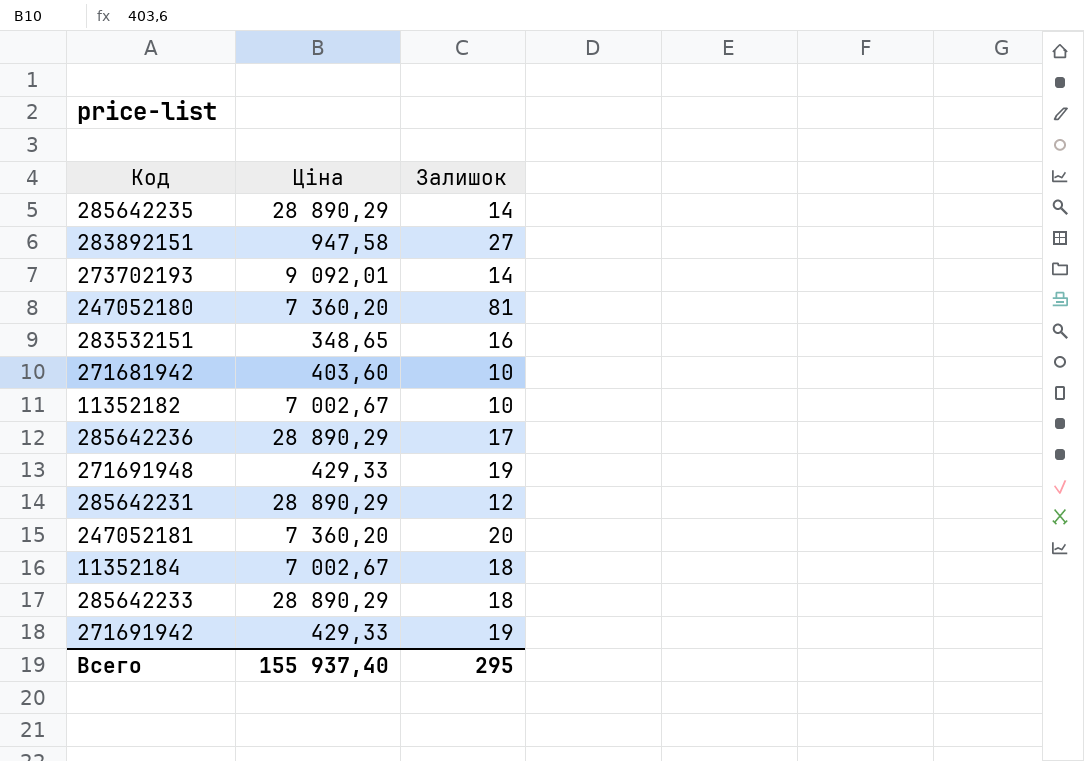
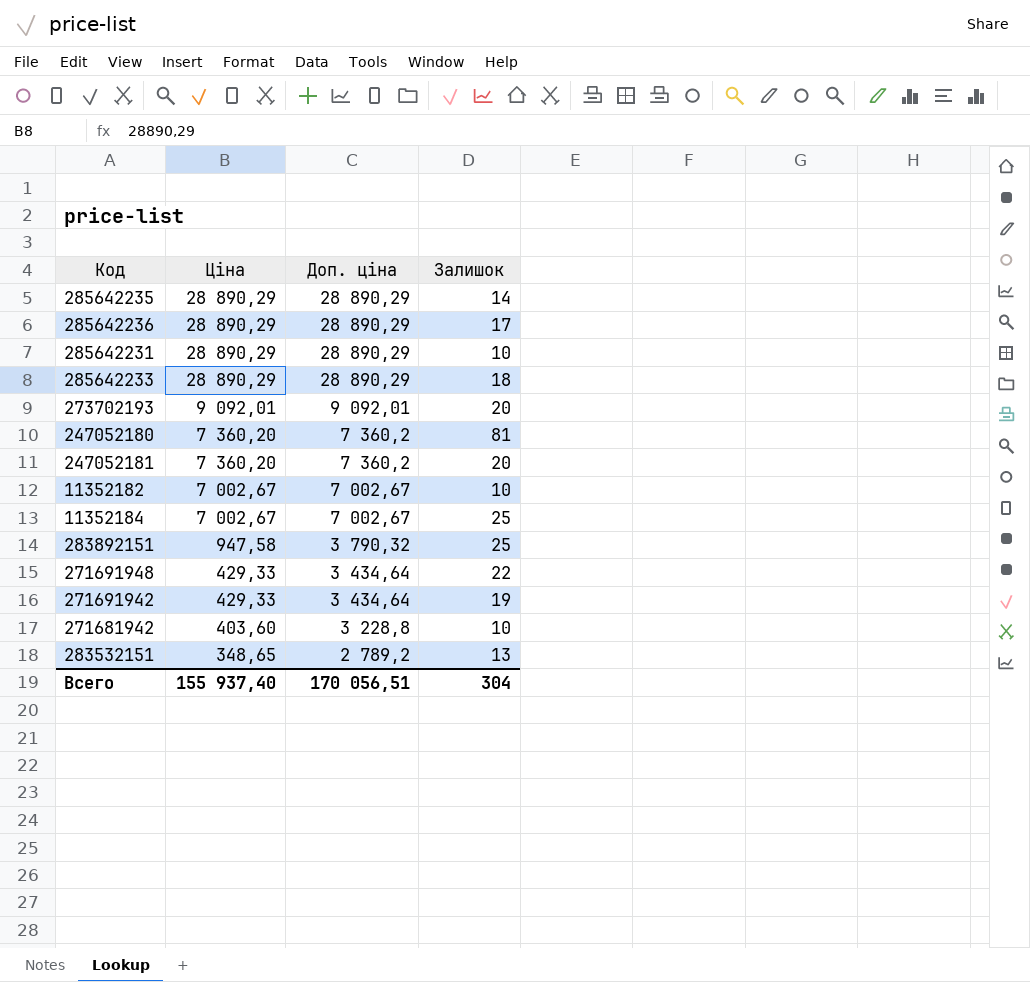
row order: none -> Ціна descending
column Доп. ціна | position: none -> 3
285642231 | Залишок: 12 -> 10
273702193 | Залишок: 14 -> 20
11352184 | Залишок: 18 -> 25
283892151 | Залишок: 27 -> 25
271691948 | Залишок: 19 -> 22
283532151 | Залишок: 16 -> 13
Всего | Залишок: 295 -> 304

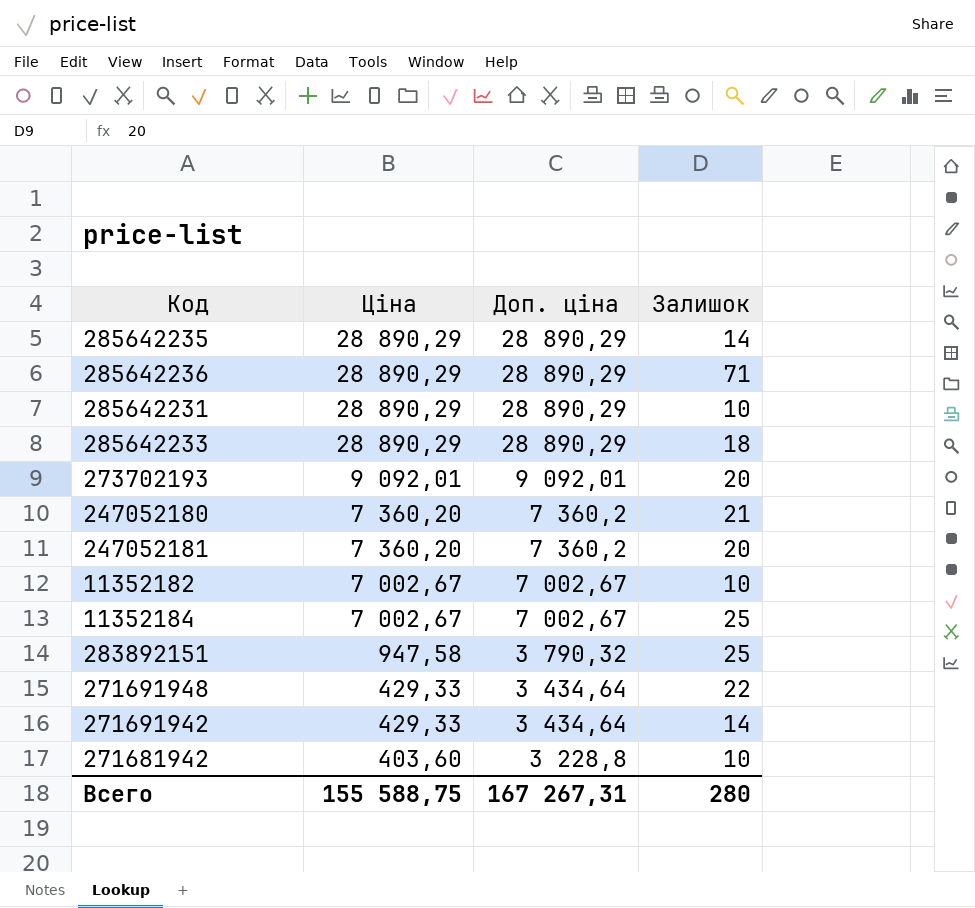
row 283532151: 348,65 | 2 789,2 | 13 -> none
285642236 | Залишок: 17 -> 71
247052180 | Залишок: 81 -> 21
271691942 | Залишок: 19 -> 14
Всего | Ціна: 155 937,40 -> 155 588,75
Всего | Доп. ціна: 170 056,51 -> 167 267,31
Всего | Залишок: 304 -> 280

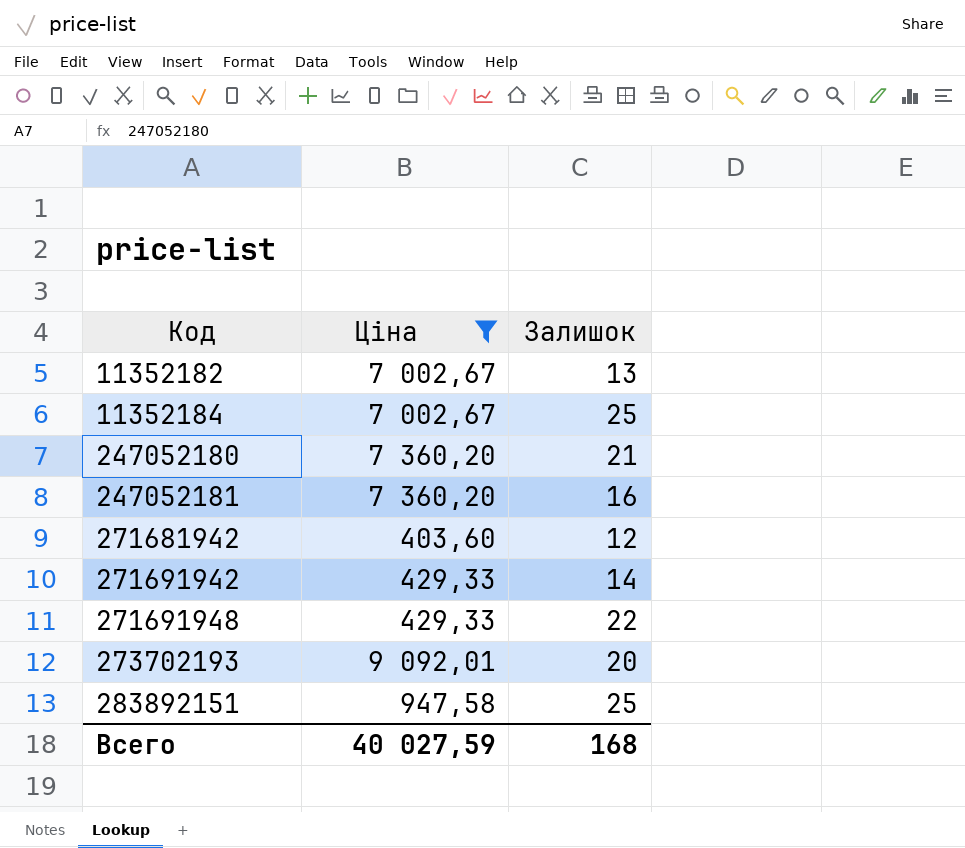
filter: none -> Ціна != 28 890,29
row order: Ціна descending -> Код ascending
column Доп. ціна | position: 3 -> none
11352182 | Залишок: 10 -> 13
247052181 | Залишок: 20 -> 16
271681942 | Залишок: 10 -> 12
Всего | Ціна: 155 588,75 -> 40 027,59
Всего | Залишок: 280 -> 168

